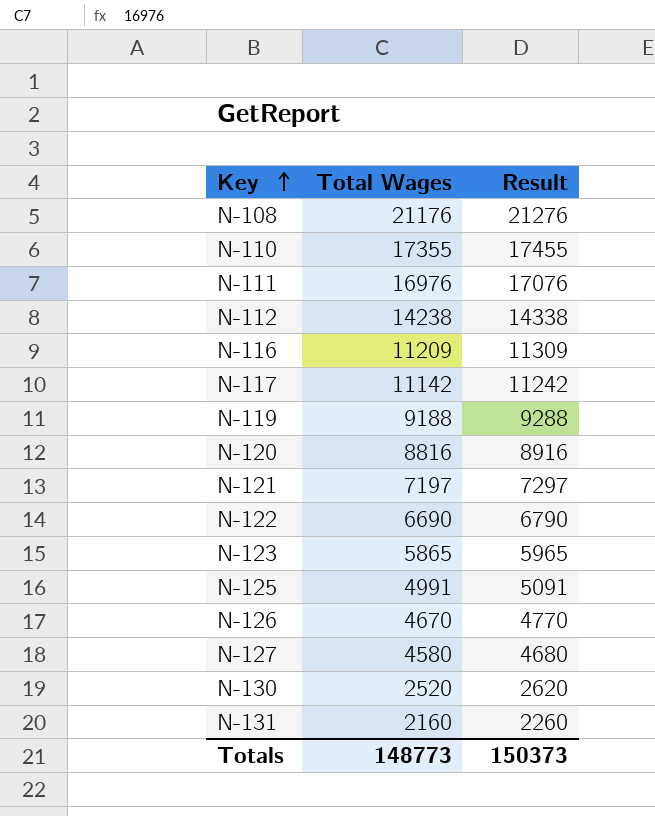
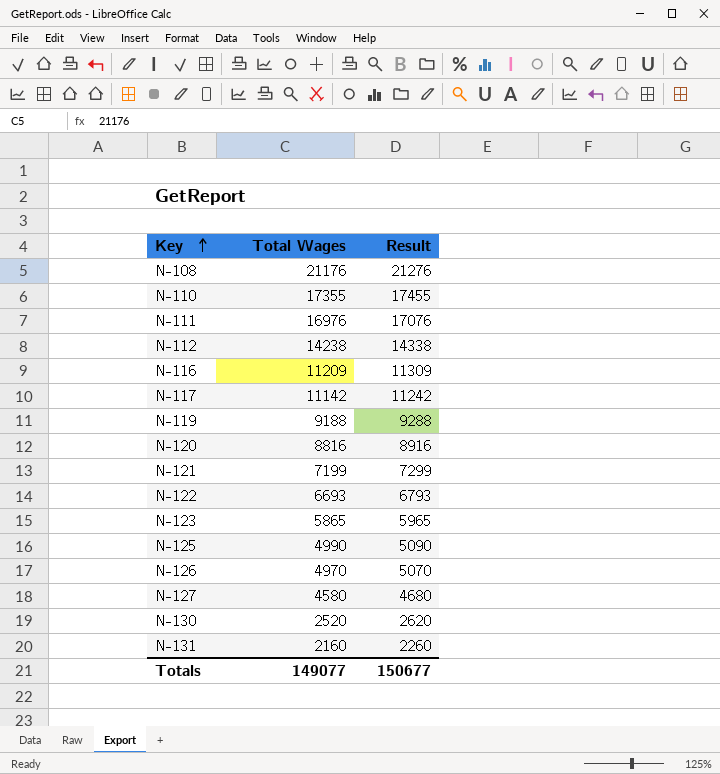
N-121 | Total Wages: 7197 -> 7199
N-121 | Result: 7297 -> 7299
N-122 | Total Wages: 6690 -> 6693
N-122 | Result: 6790 -> 6793
N-125 | Total Wages: 4991 -> 4990
N-125 | Result: 5091 -> 5090
N-126 | Total Wages: 4670 -> 4970
N-126 | Result: 4770 -> 5070
Totals | Total Wages: 148773 -> 149077
Totals | Result: 150373 -> 150677

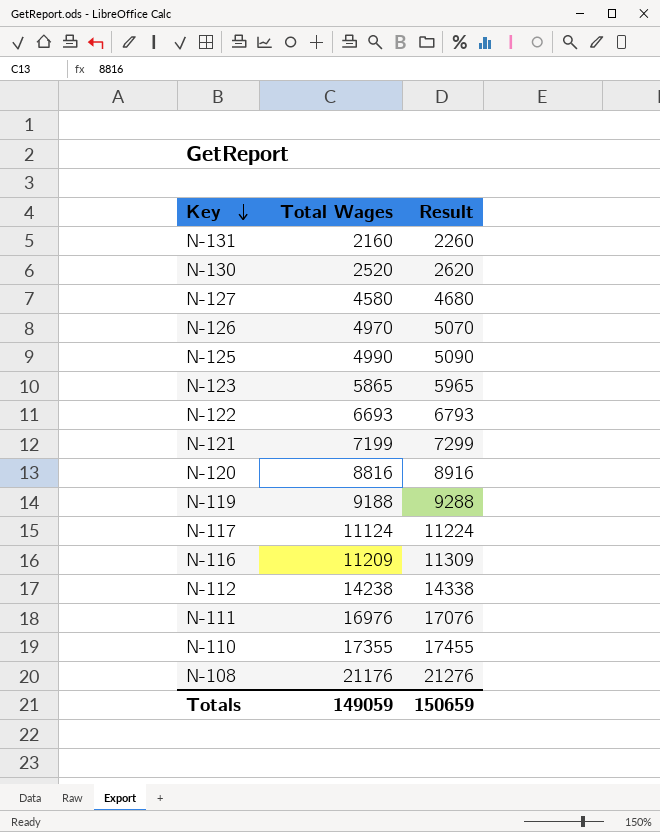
row order: Key ascending -> Key descending
N-117 | Total Wages: 11142 -> 11124
N-117 | Result: 11242 -> 11224
Totals | Total Wages: 149077 -> 149059
Totals | Result: 150677 -> 150659

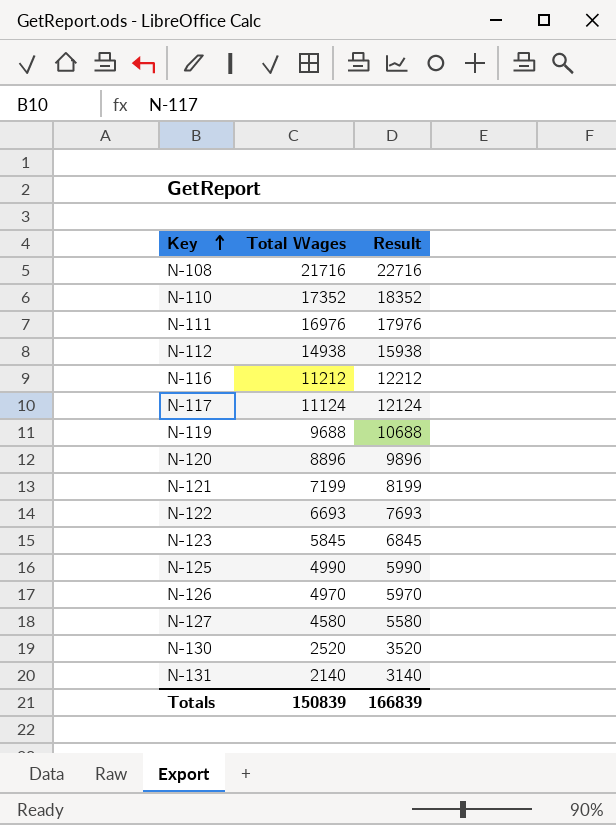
row order: Key descending -> Key ascending
column Result | formula: [Total Wages] + 100 -> [Total Wages] + 1000
N-108 | Total Wages: 21176 -> 21716
N-110 | Total Wages: 17355 -> 17352
N-112 | Total Wages: 14238 -> 14938
N-116 | Total Wages: 11209 -> 11212
N-119 | Total Wages: 9188 -> 9688
N-120 | Total Wages: 8816 -> 8896
N-123 | Total Wages: 5865 -> 5845
N-131 | Total Wages: 2160 -> 2140
Totals | Total Wages: 149059 -> 150839
Totals | Result: 150659 -> 166839

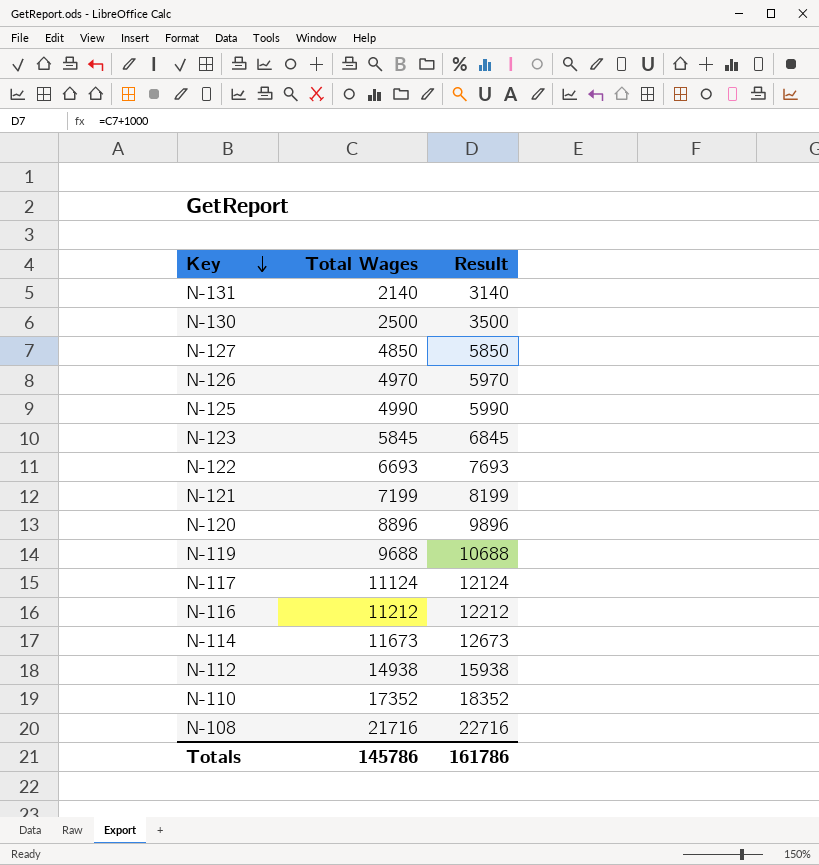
row order: Key ascending -> Key descending
row N-111: 16976 | 17976 -> none
N-130 | Total Wages: 2520 -> 2500
N-130 | Result: 3520 -> 3500
N-127 | Total Wages: 4580 -> 4850
N-127 | Result: 5580 -> 5850
row N-114: none -> 11673 | 12673
Totals | Total Wages: 150839 -> 145786
Totals | Result: 166839 -> 161786

